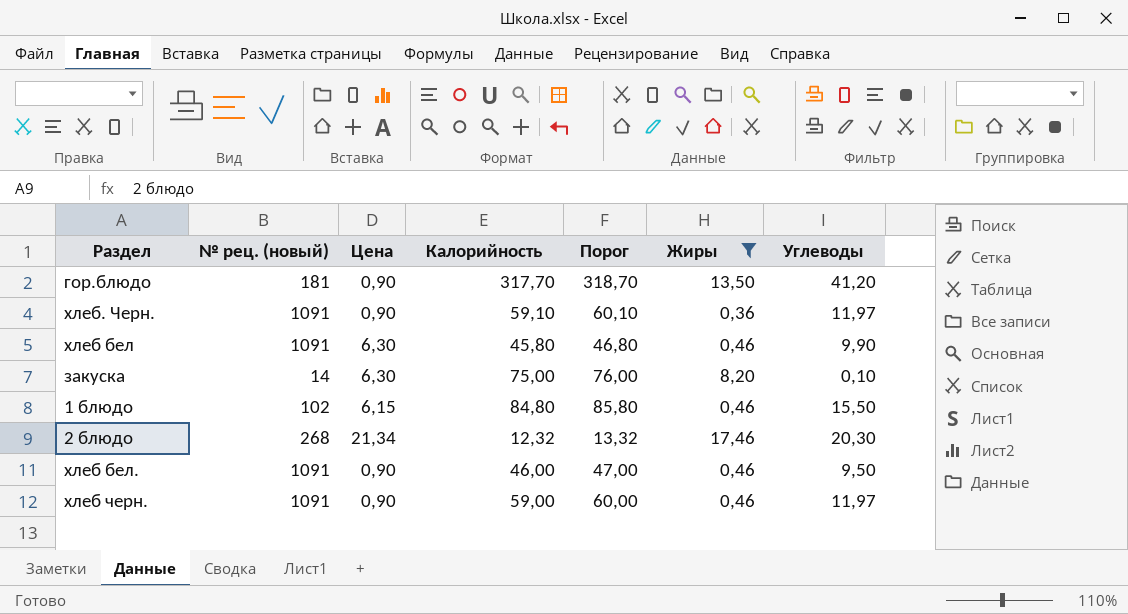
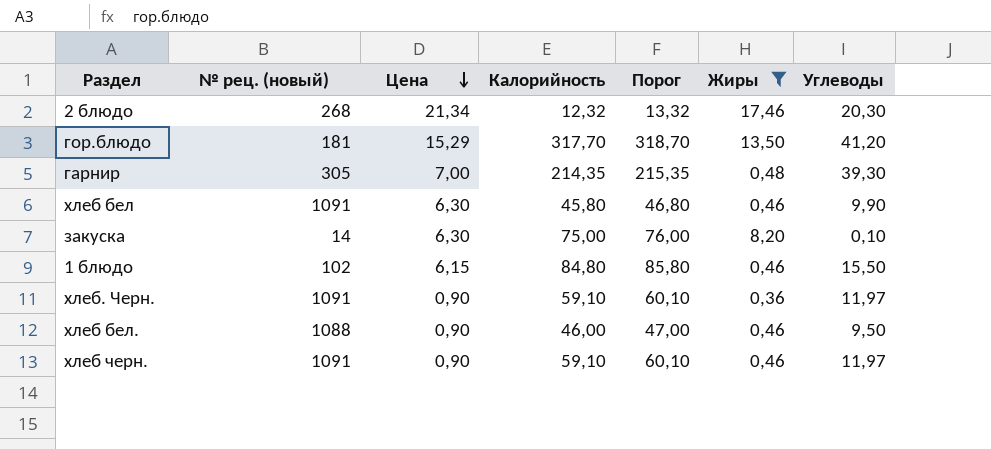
row order: none -> Цена descending
гор.блюдо | Цена: 0,90 -> 15,29
row гарнир: none -> 305 | 7,00 | 214,35 | 215,35 | 0,48 | 39,30
хлеб бел. | № рец. (новый): 1091 -> 1088
хлеб черн. | Калорийность: 59,00 -> 59,10
хлеб черн. | Порог: 60,00 -> 60,10

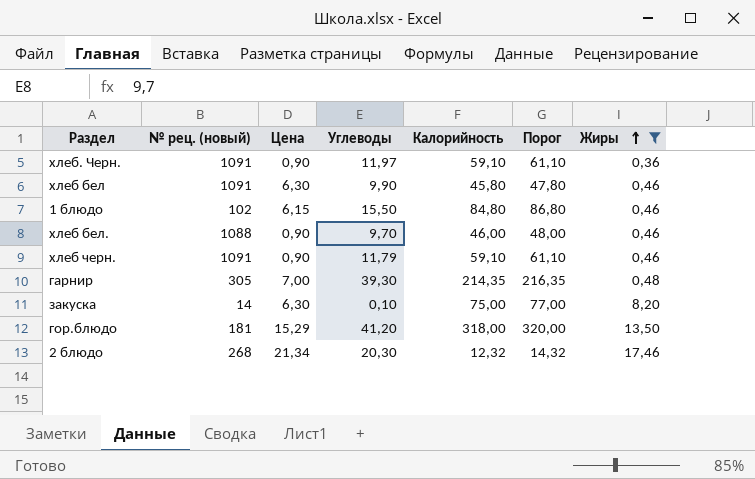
row order: Цена descending -> Жиры ascending
column Углеводы | position: 7 -> 4
column Порог | formula: [Калорийность] + 1 -> [Калорийность] + 2
хлеб бел. | Углеводы: 9,50 -> 9,70
хлеб черн. | Углеводы: 11,97 -> 11,79
гор.блюдо | Калорийность: 317,70 -> 318,00

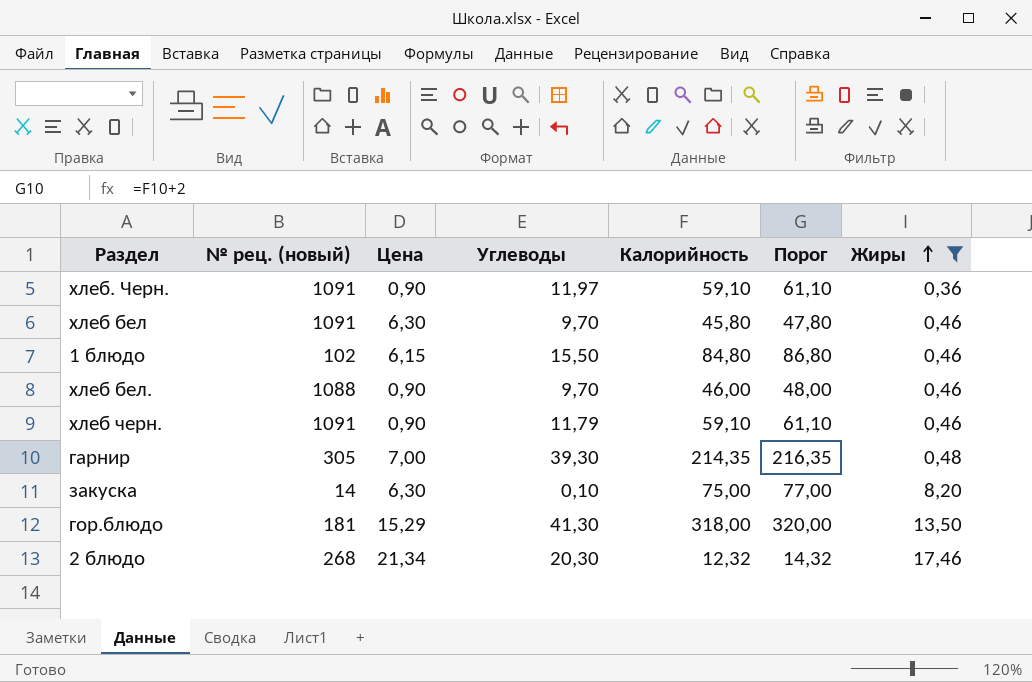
хлеб бел | Углеводы: 9,90 -> 9,70
гор.блюдо | Углеводы: 41,20 -> 41,30

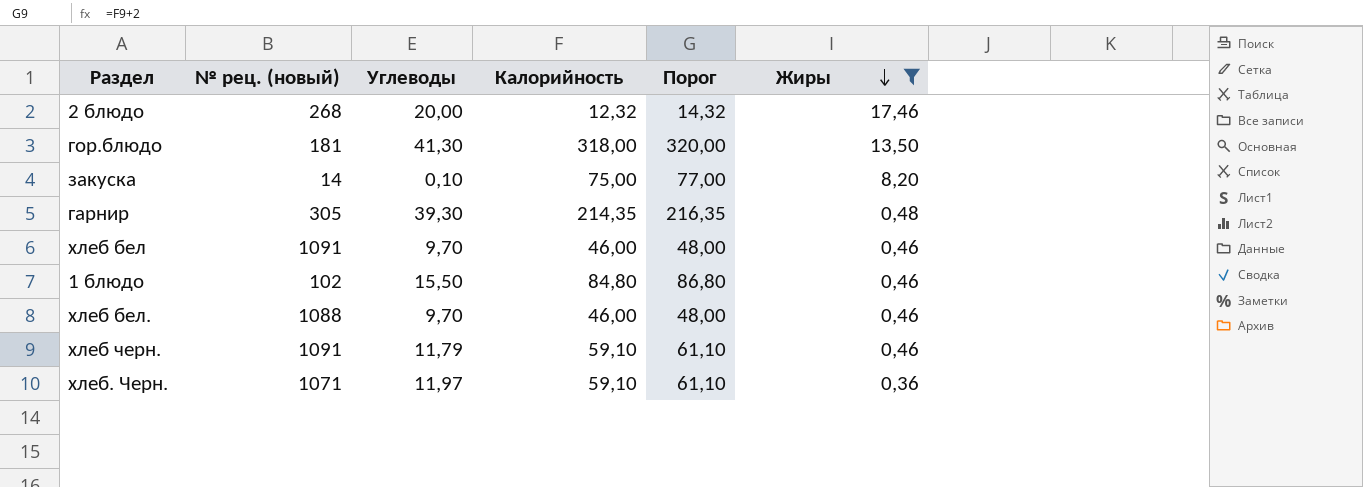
row order: Жиры ascending -> Жиры descending
column Цена | position: 3 -> none
2 блюдо | Углеводы: 20,30 -> 20,00
хлеб бел | Калорийность: 45,80 -> 46,00
хлеб бел | Порог: 47,80 -> 48,00
хлеб. Черн. | № рец. (новый): 1091 -> 1071

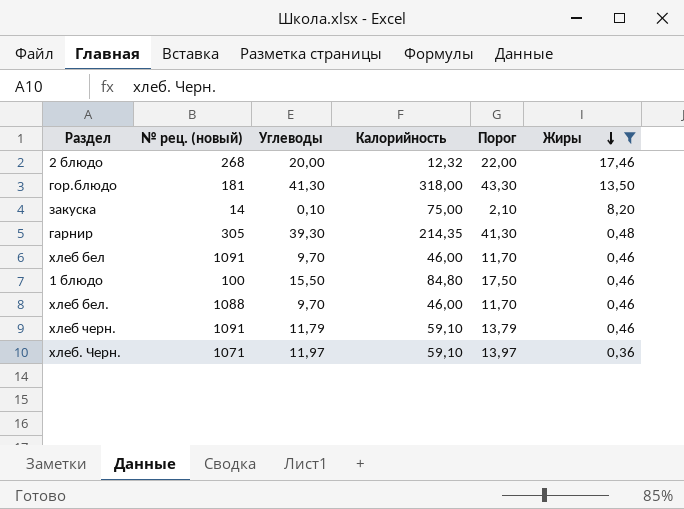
column Порог | formula: [Калорийность] + 2 -> [Углеводы] + 2
1 блюдо | № рец. (новый): 102 -> 100

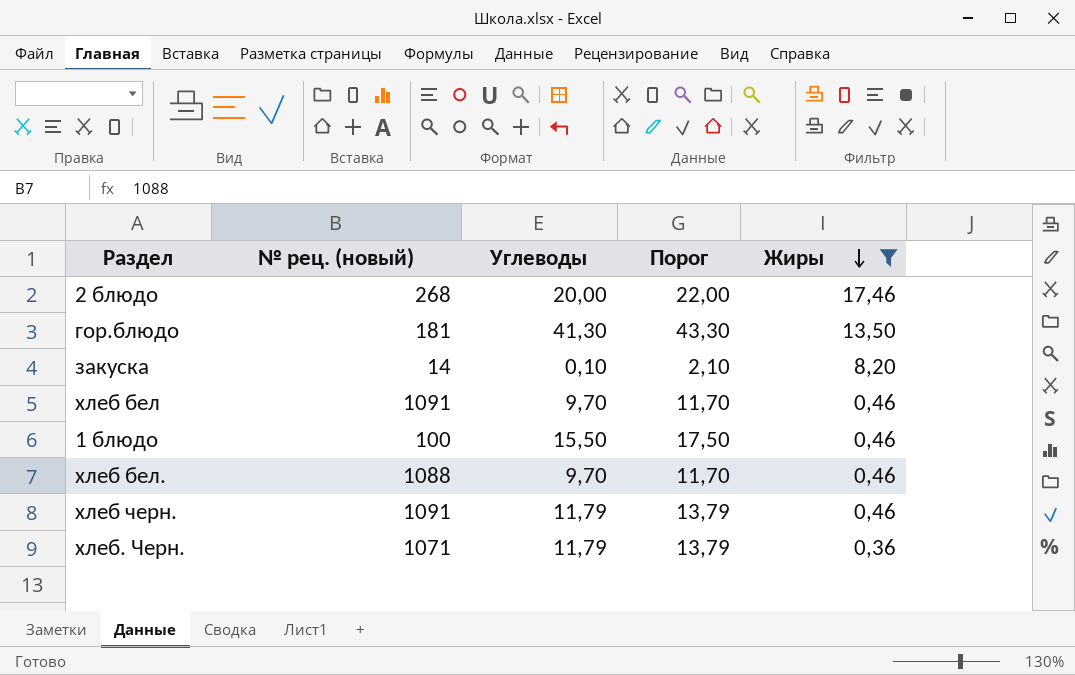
column Калорийность | position: 4 -> none
row гарнир: 305 | 39,30 | 214,35 | 41,30 | 0,48 -> none
хлеб. Черн. | Углеводы: 11,97 -> 11,79
хлеб. Черн. | Порог: 13,97 -> 13,79

